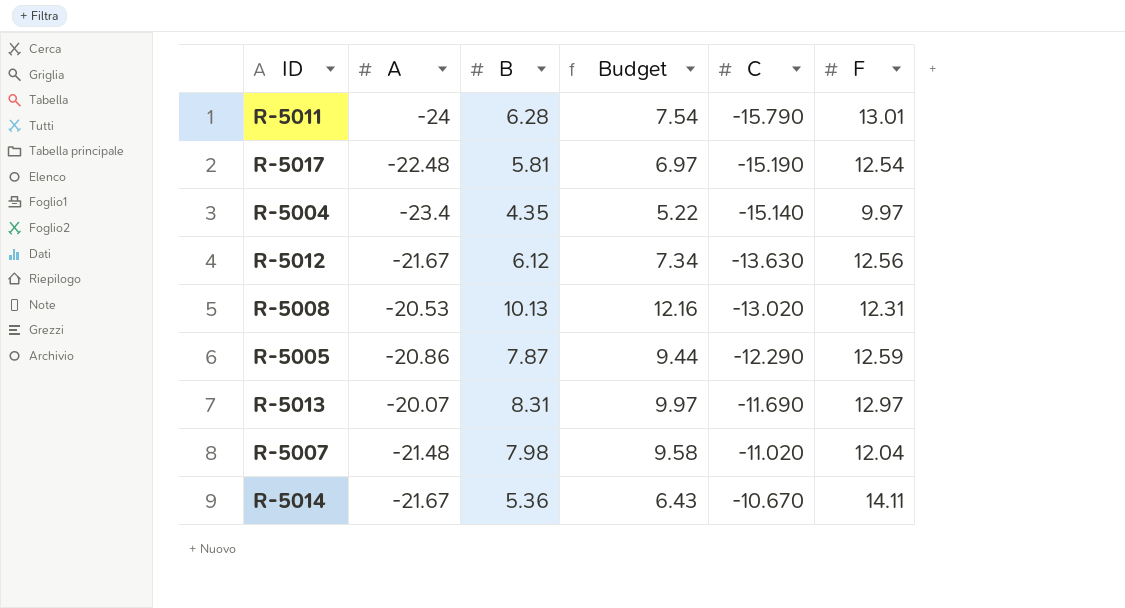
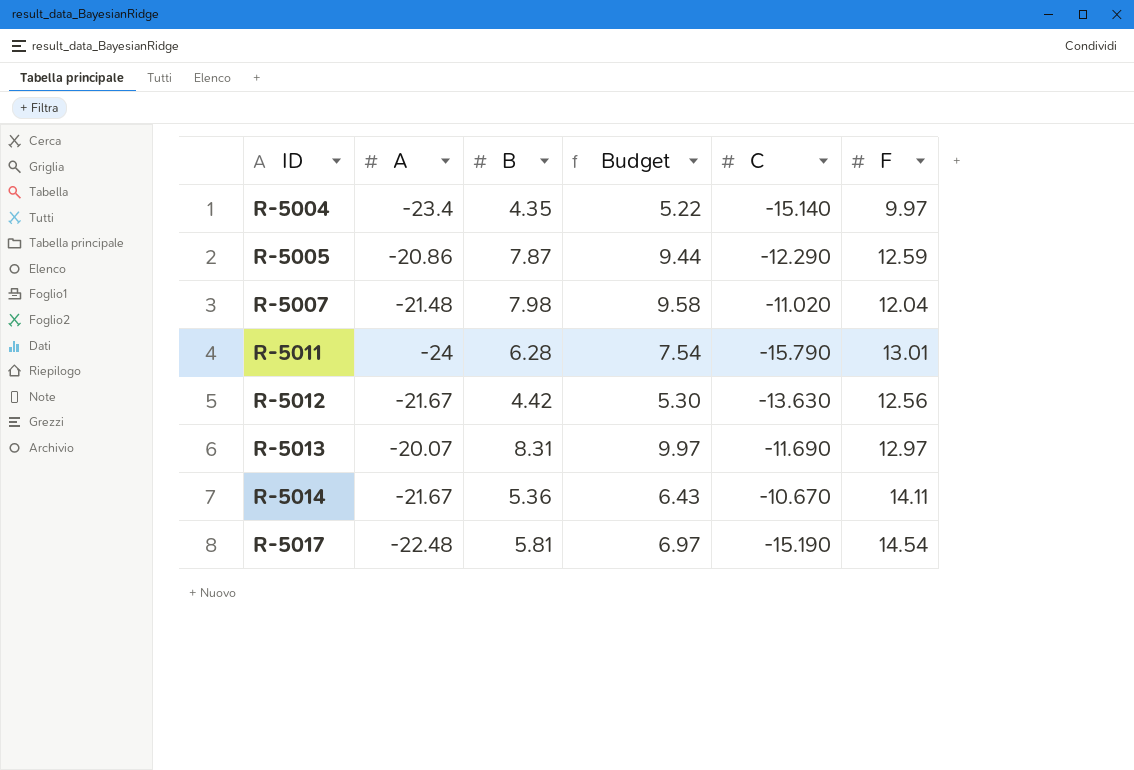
row order: C ascending -> ID ascending
row R-5008: -20.53 | 10.13 | 12.16 | -13.020 | 12.31 -> none
R-5012 | B: 6.12 -> 4.42
R-5012 | Budget: 7.34 -> 5.30
R-5017 | F: 12.54 -> 14.54

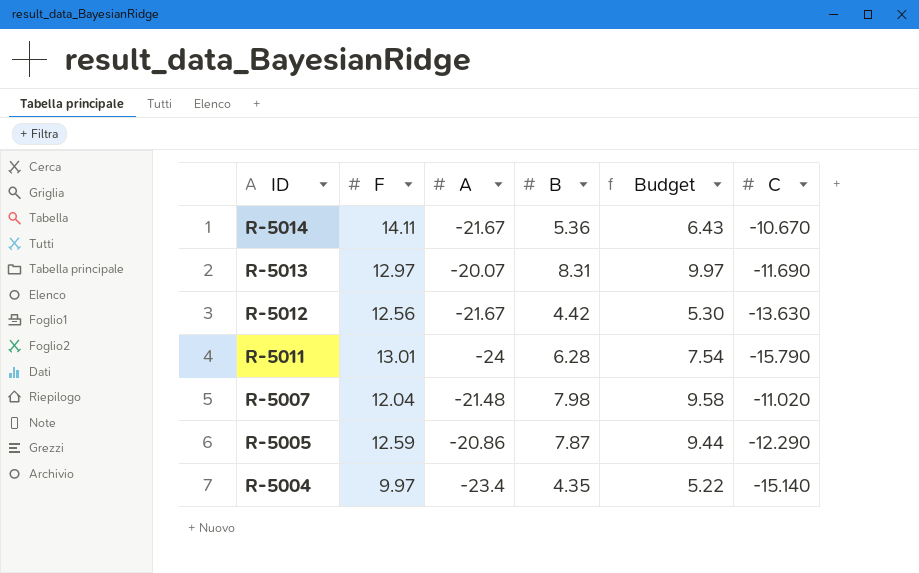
row order: ID ascending -> ID descending
column F | position: 6 -> 2
row R-5017: -22.48 | 5.81 | 6.97 | -15.190 | 14.54 -> none

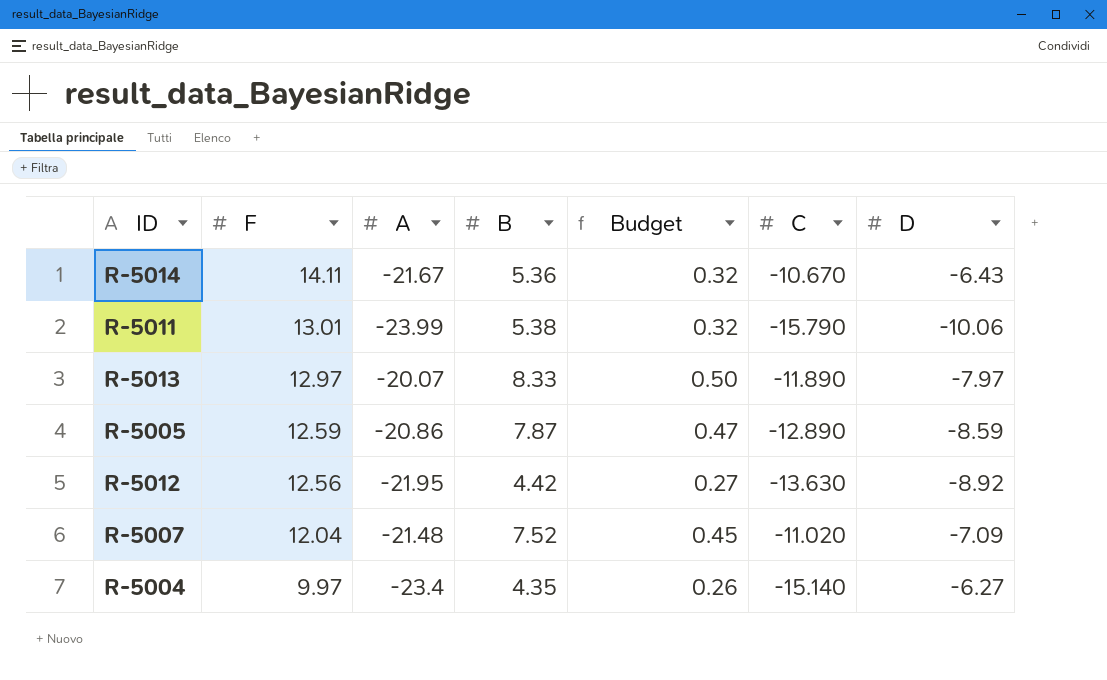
row order: ID descending -> F descending
column Budget | formula: [B] * 1.2 -> [B] * 0.06
column D | position: none -> 7
R-5011 | A: -24 -> -23.99
R-5011 | B: 6.28 -> 5.38
R-5013 | B: 8.31 -> 8.33
R-5013 | C: -11.690 -> -11.890
R-5005 | C: -12.290 -> -12.890
R-5012 | A: -21.67 -> -21.95
R-5007 | B: 7.98 -> 7.52

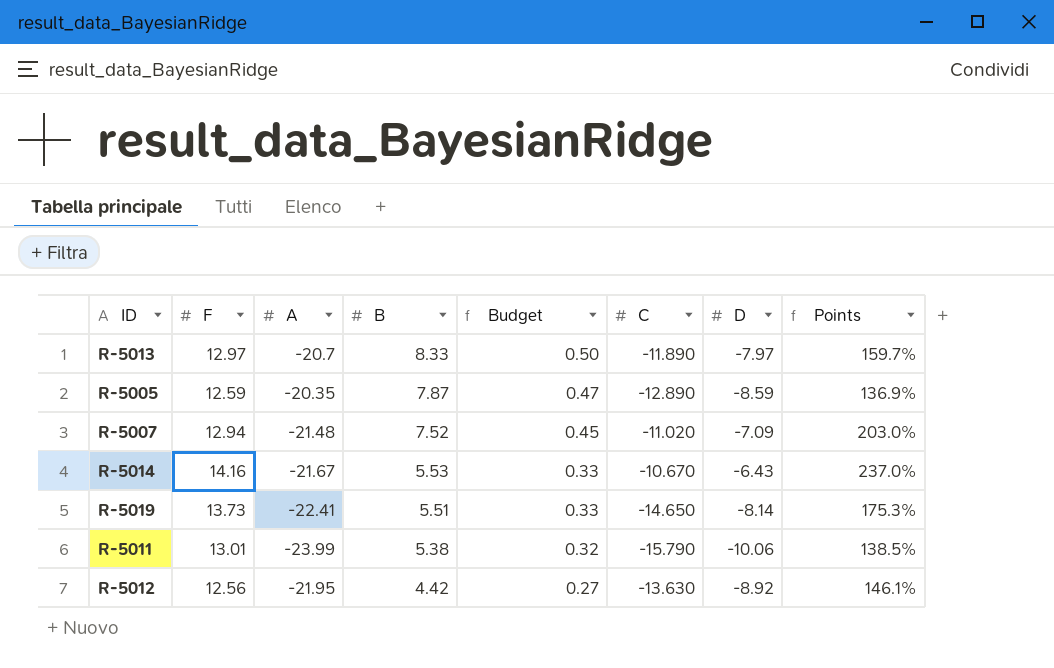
row order: F descending -> B descending
column Points | formula: none -> ([A] - [D]) / [D]
row R-5004: 9.97 | -23.4 | 4.35 | 0.26 | -15.140 | -6.27 -> none
R-5013 | A: -20.07 -> -20.7
R-5005 | A: -20.86 -> -20.35
R-5007 | F: 12.04 -> 12.94
R-5014 | F: 14.11 -> 14.16
R-5014 | B: 5.36 -> 5.53
R-5014 | Budget: 0.32 -> 0.33
row R-5019: none -> 13.73 | -22.41 | 5.51 | 0.33 | -14.650 | -8.14 | 175.3%

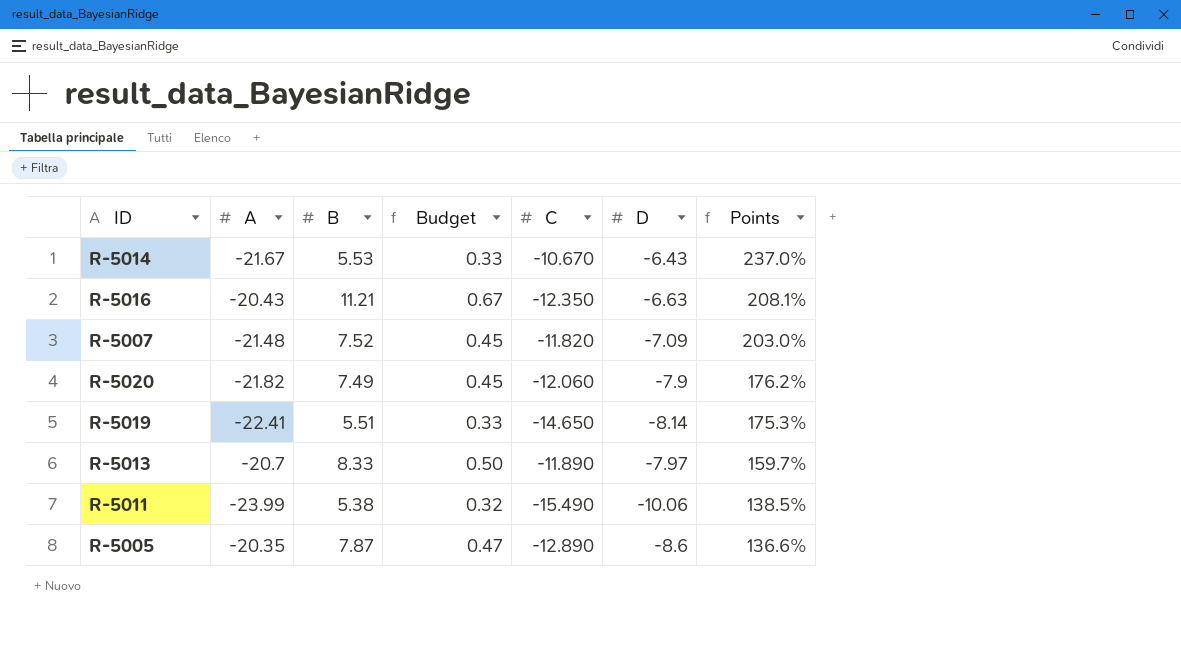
row order: B descending -> Points descending
column F | position: 2 -> none
row R-5012: 12.56 | -21.95 | 4.42 | 0.27 | -13.630 | -8.92 | 146.1% -> none
row R-5016: none -> -20.43 | 11.21 | 0.67 | -12.350 | -6.63 | 208.1%
R-5007 | C: -11.020 -> -11.820
row R-5020: none -> -21.82 | 7.49 | 0.45 | -12.060 | -7.9 | 176.2%
R-5011 | C: -15.790 -> -15.490
R-5005 | D: -8.59 -> -8.6
R-5005 | Points: 136.9% -> 136.6%

